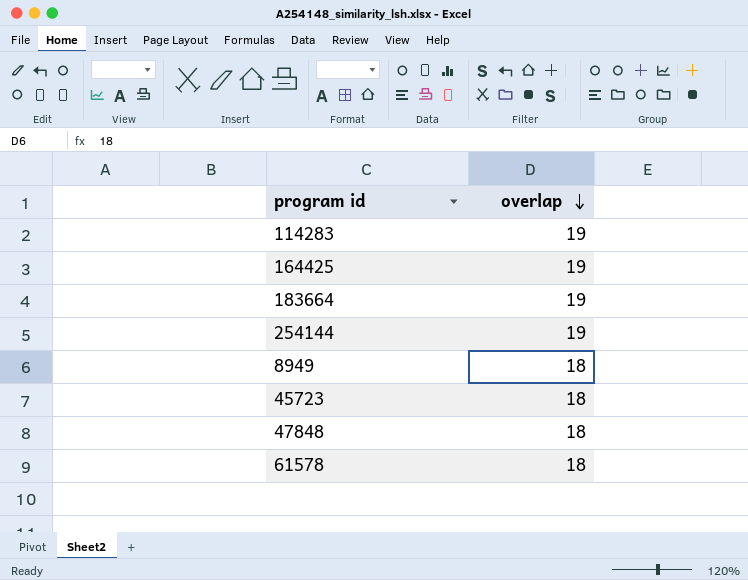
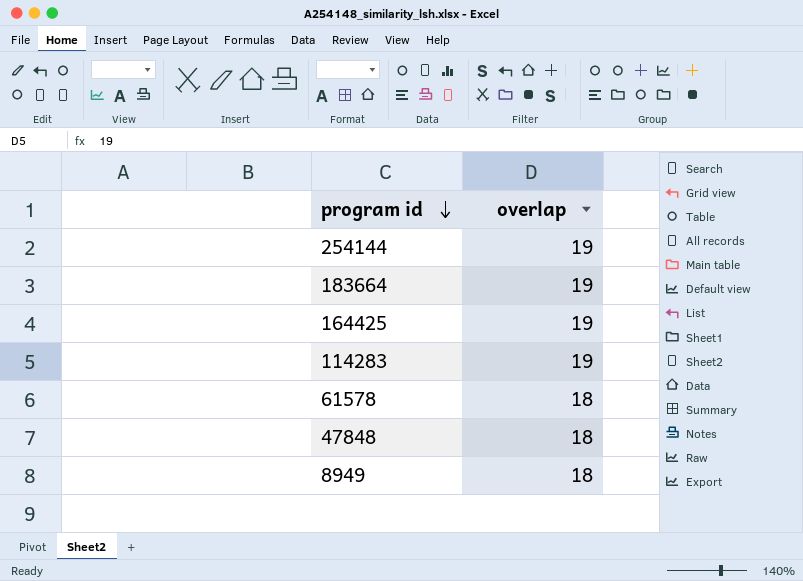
row order: overlap descending -> program id descending
row 45723: 18 -> none

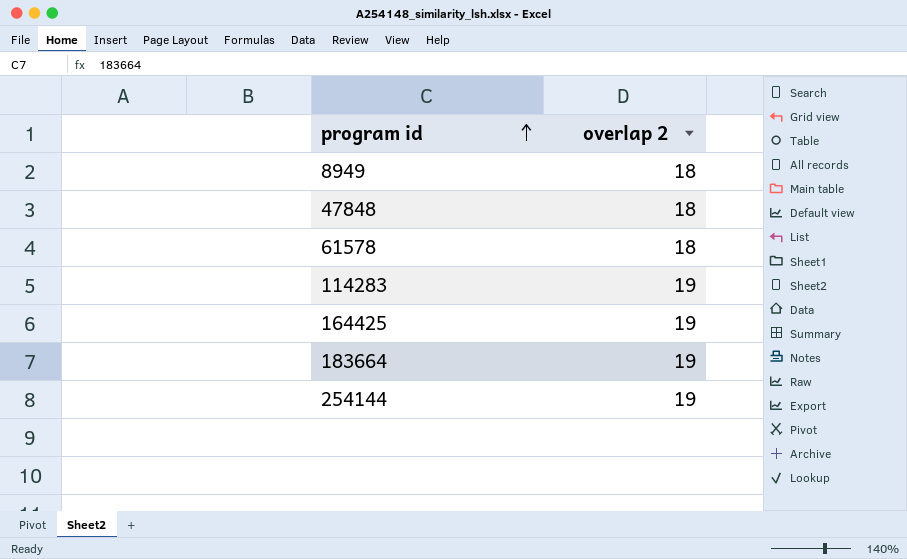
row order: program id descending -> program id ascending
column name: overlap -> overlap 2

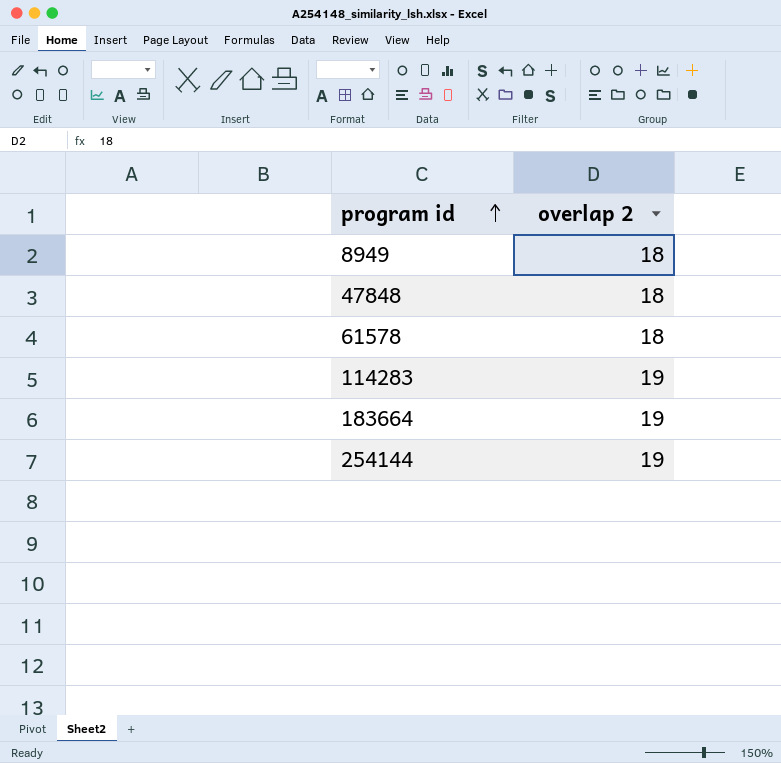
row 164425: 19 -> none

